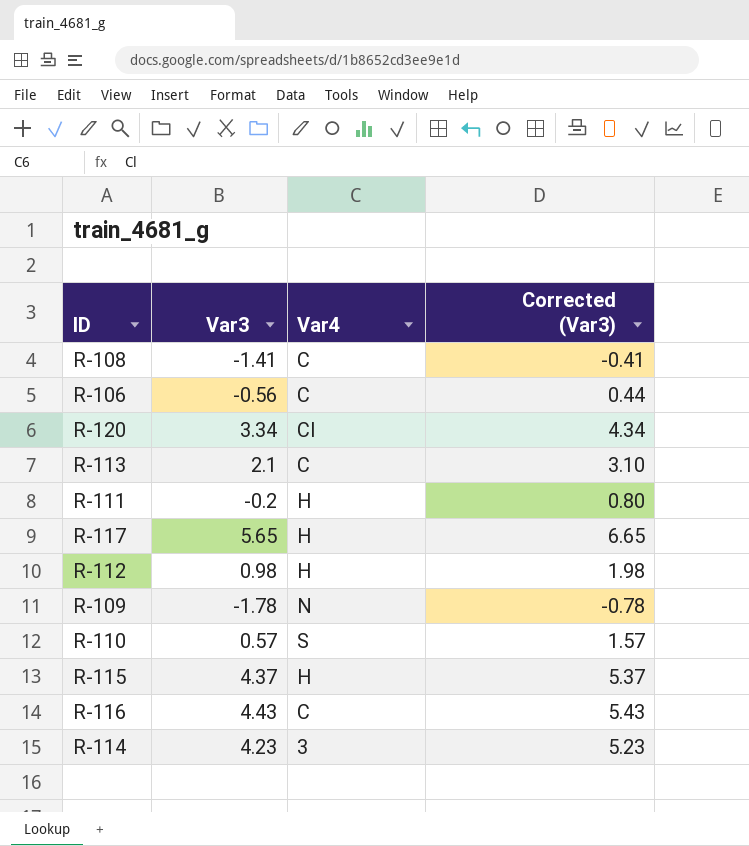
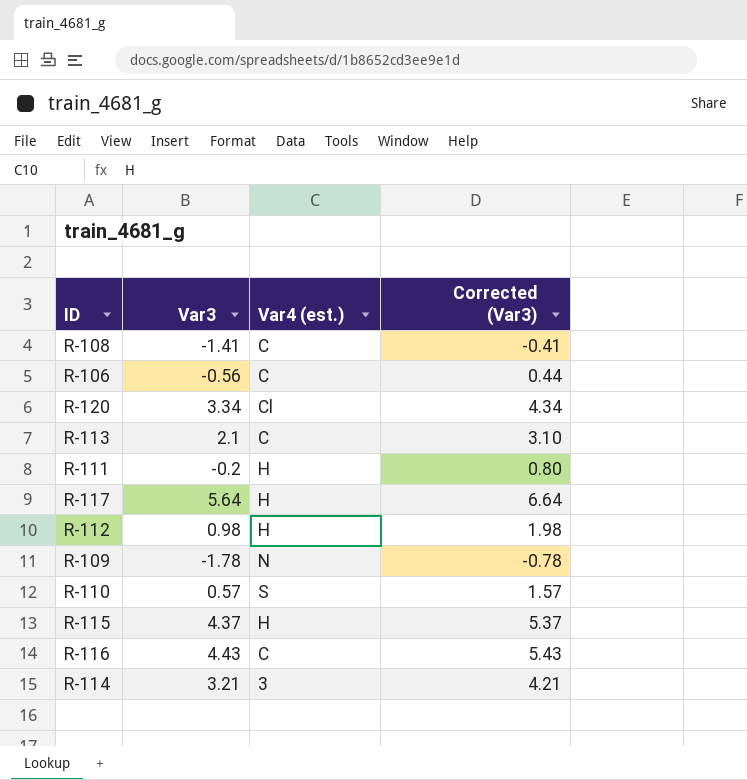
column name: Var4 -> Var4 (est.)
R-117 | Var3: 5.65 -> 5.64
R-117 | Corrected (Var3): 6.65 -> 6.64
R-114 | Var3: 4.23 -> 3.21
R-114 | Corrected (Var3): 5.23 -> 4.21

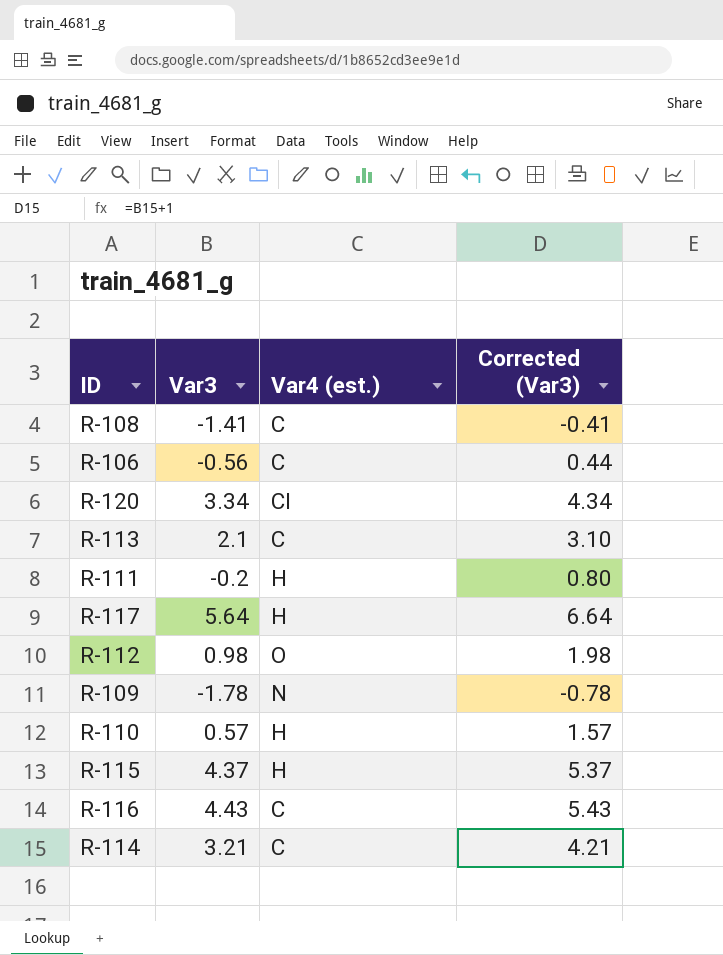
R-112 | Var4 (est.): H -> O
R-110 | Var4 (est.): S -> H
R-114 | Var4 (est.): 3 -> C

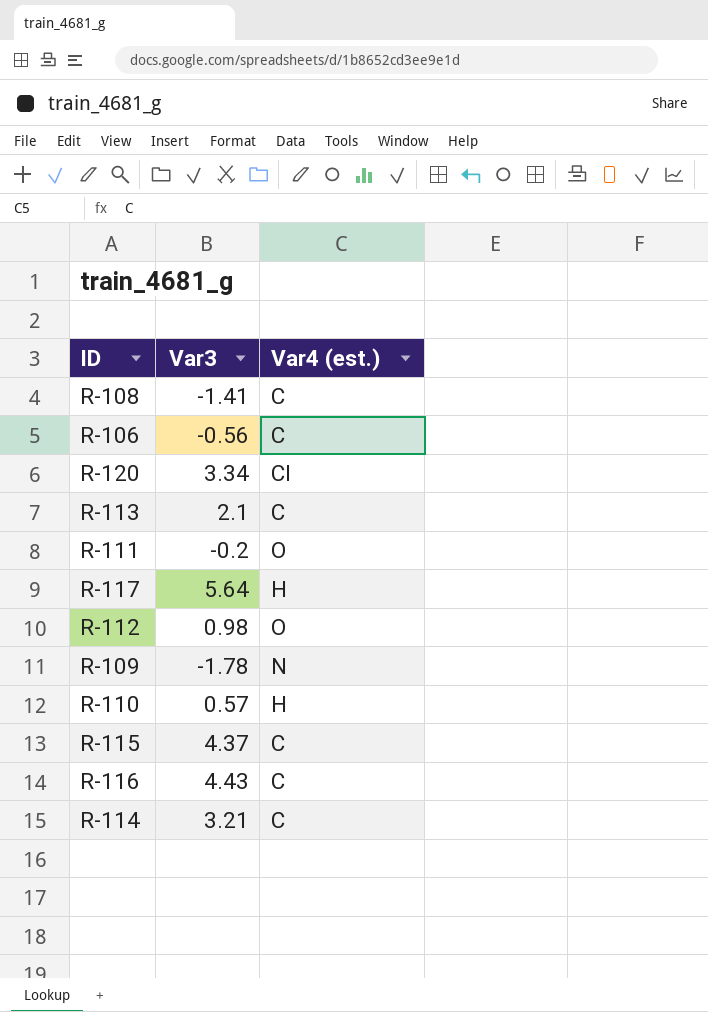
column Corrected (Var3) | formula: [Var3] + 1 -> none
R-111 | Var4 (est.): H -> O
R-115 | Var4 (est.): H -> C

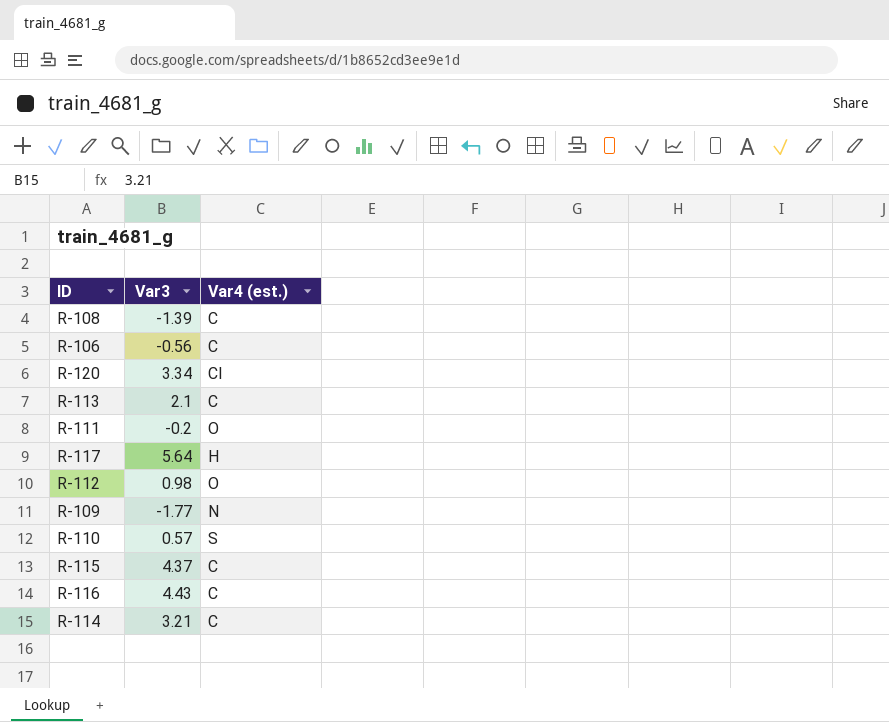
R-108 | Var3: -1.41 -> -1.39
R-109 | Var3: -1.78 -> -1.77
R-110 | Var4 (est.): H -> S

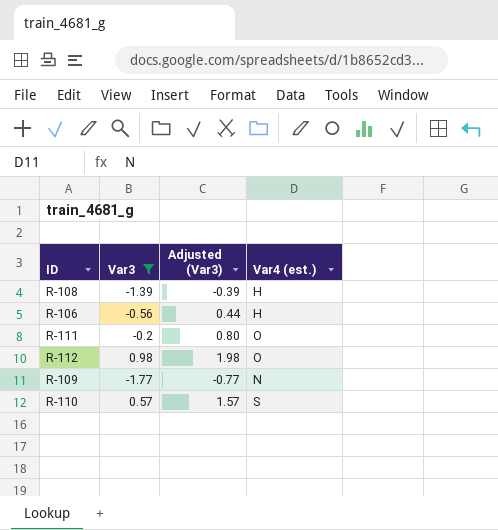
filter: none -> Var3 <= 0.98
column Adjusted (Var3) | formula: none -> [Var3] + 1
R-108 | Var4 (est.): C -> H
R-106 | Var4 (est.): C -> H

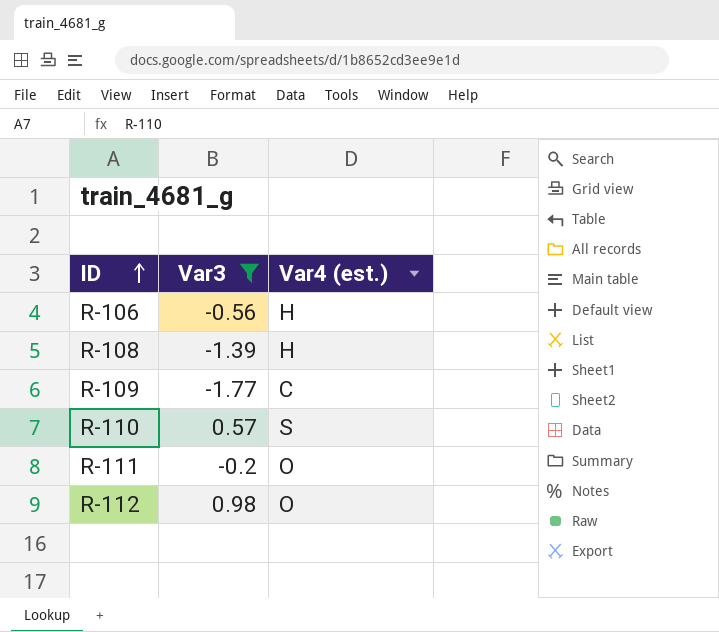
row order: none -> ID ascending
column Adjusted (Var3) | formula: [Var3] + 1 -> none
R-109 | Var4 (est.): N -> C

